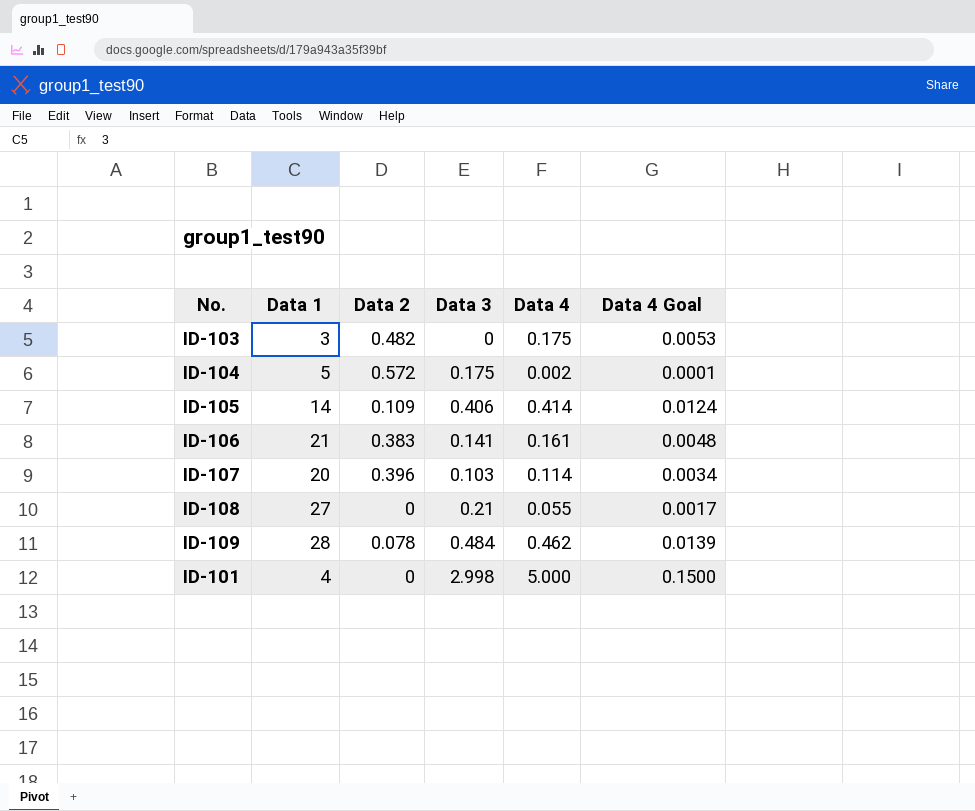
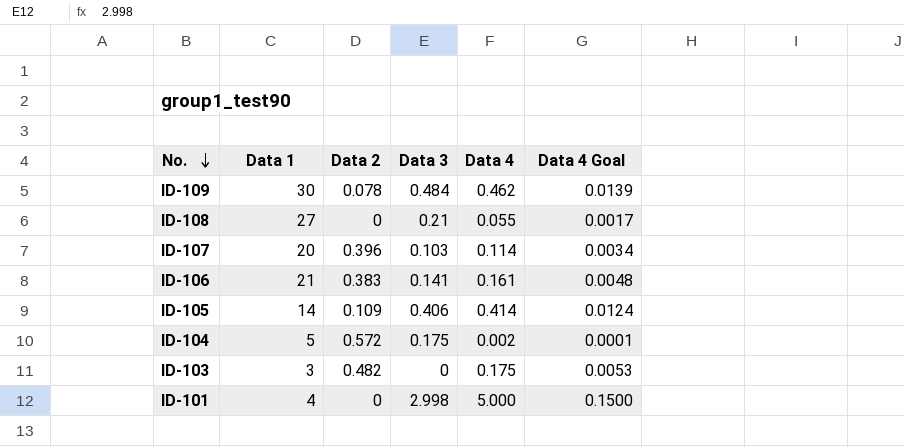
row order: none -> No. descending
ID-109 | Data 1: 28 -> 30

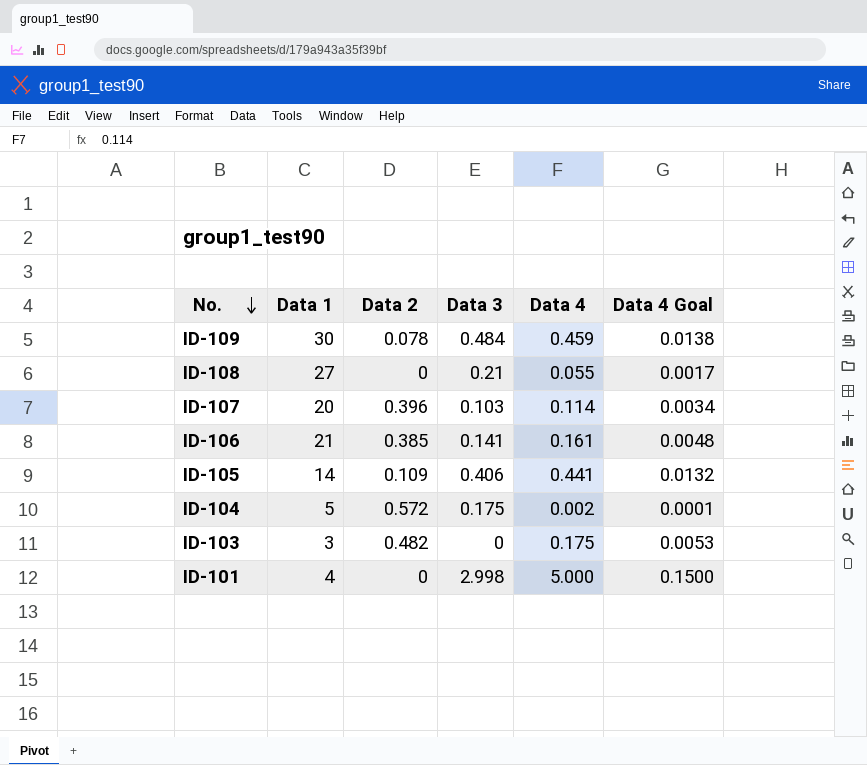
ID-109 | Data 4: 0.462 -> 0.459
ID-109 | Data 4 Goal: 0.0139 -> 0.0138
ID-106 | Data 2: 0.383 -> 0.385
ID-105 | Data 4: 0.414 -> 0.441
ID-105 | Data 4 Goal: 0.0124 -> 0.0132

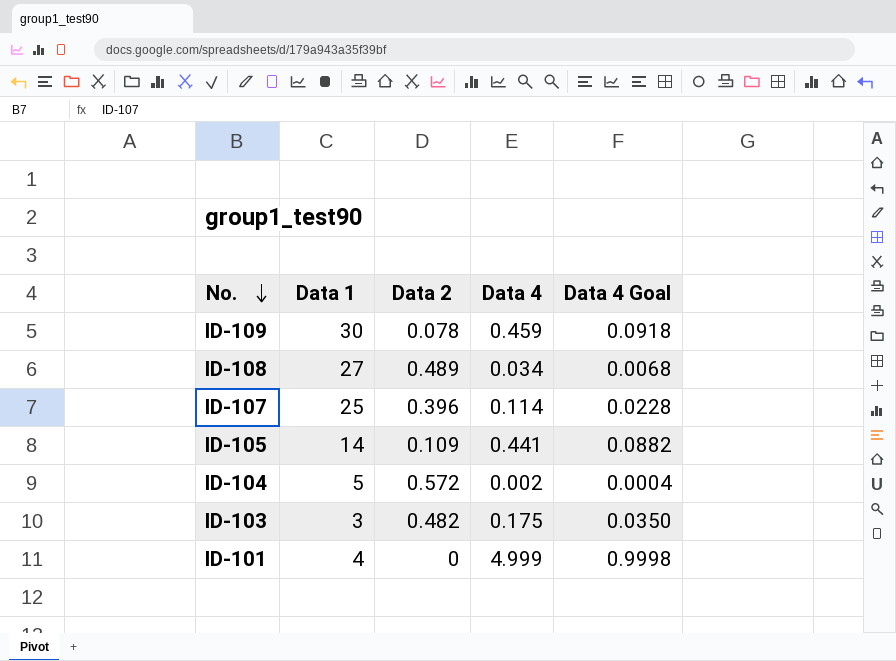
column Data 3 | position: 4 -> none
column Data 4 Goal | formula: [Data 4] * 0.03 -> [Data 4] * 0.2
row ID-106: 21 | 0.385 | 0.141 | 0.161 | 0.0048 -> none
ID-108 | Data 2: 0 -> 0.489
ID-108 | Data 4: 0.055 -> 0.034
ID-107 | Data 1: 20 -> 25
ID-101 | Data 4: 5.000 -> 4.999

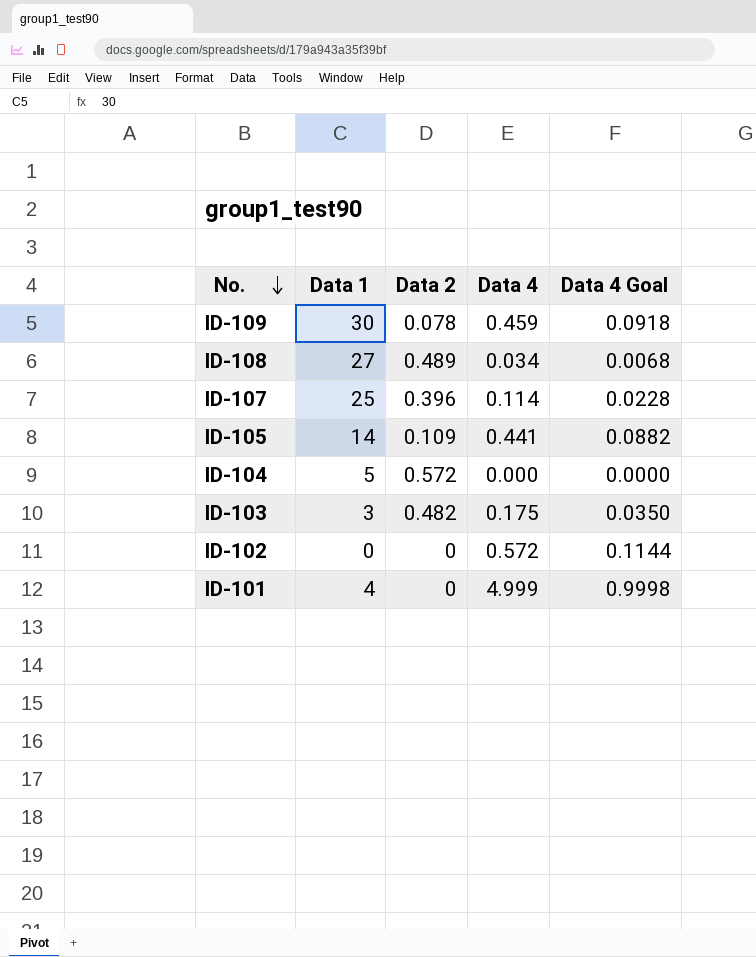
ID-104 | Data 4: 0.002 -> 0.000
ID-104 | Data 4 Goal: 0.0004 -> 0.0000
row ID-102: none -> 0 | 0 | 0.572 | 0.1144

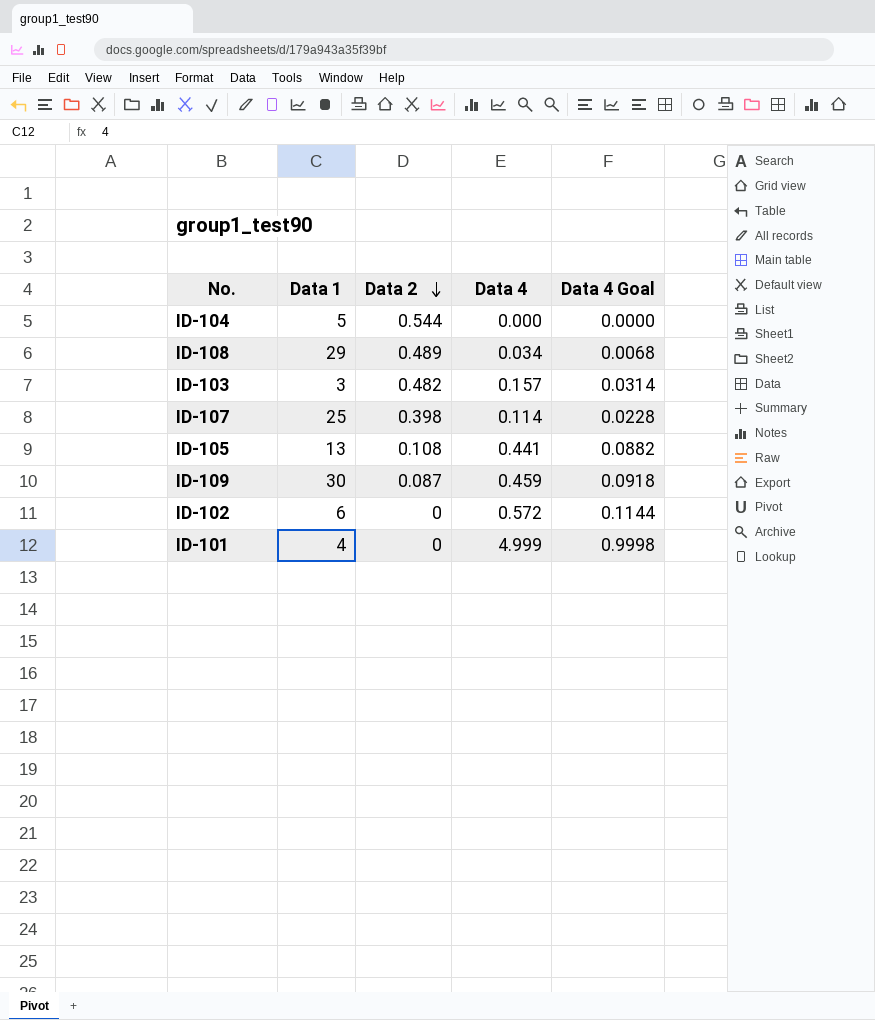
row order: No. descending -> Data 2 descending
ID-104 | Data 2: 0.572 -> 0.544
ID-108 | Data 1: 27 -> 29
ID-103 | Data 4: 0.175 -> 0.157
ID-103 | Data 4 Goal: 0.0350 -> 0.0314
ID-107 | Data 2: 0.396 -> 0.398
ID-105 | Data 1: 14 -> 13
ID-105 | Data 2: 0.109 -> 0.108
ID-109 | Data 2: 0.078 -> 0.087
ID-102 | Data 1: 0 -> 6

